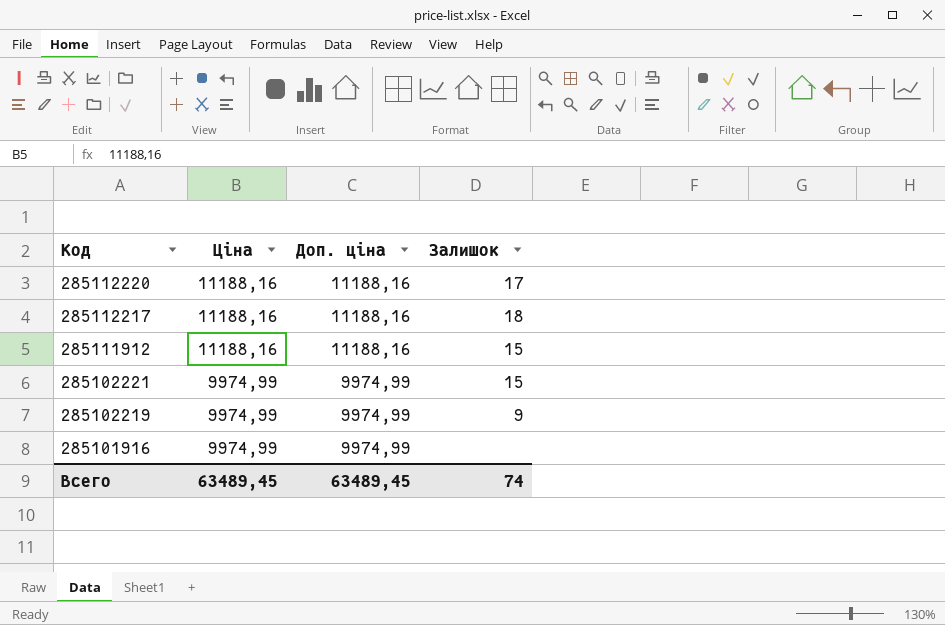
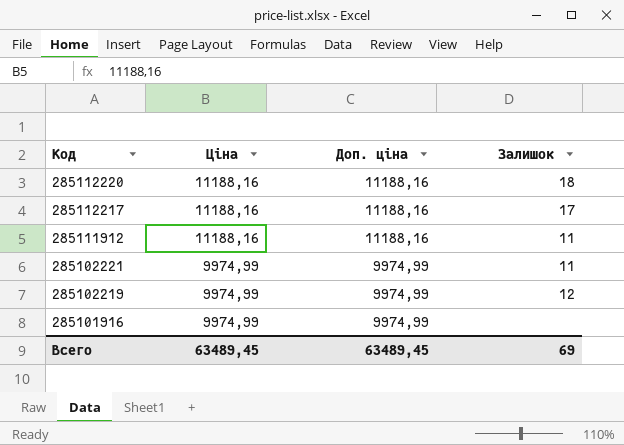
285112220 | Залишок: 17 -> 18
285112217 | Залишок: 18 -> 17
285111912 | Залишок: 15 -> 11
285102221 | Залишок: 15 -> 11
285102219 | Залишок: 9 -> 12
Всего | Залишок: 74 -> 69

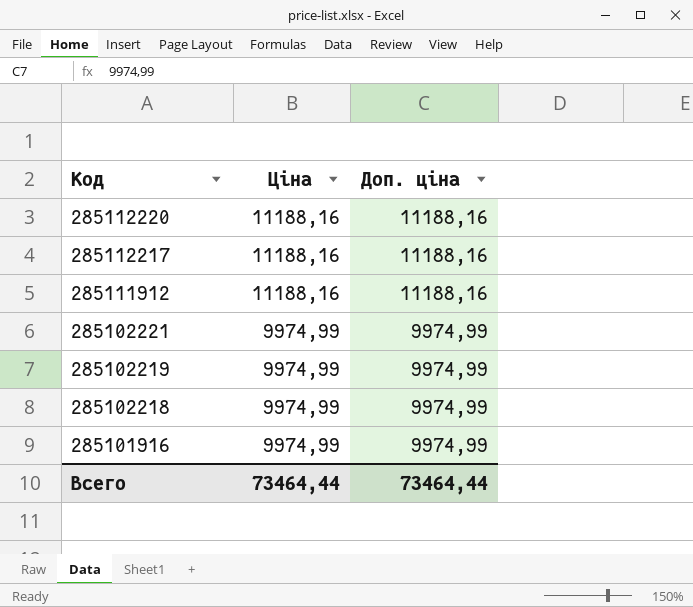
column Залишок | position: 4 -> none
row 285102218: none -> 9974,99 | 9974,99
Всего | Ціна: 63489,45 -> 73464,44
Всего | Доп. ціна: 63489,45 -> 73464,44

